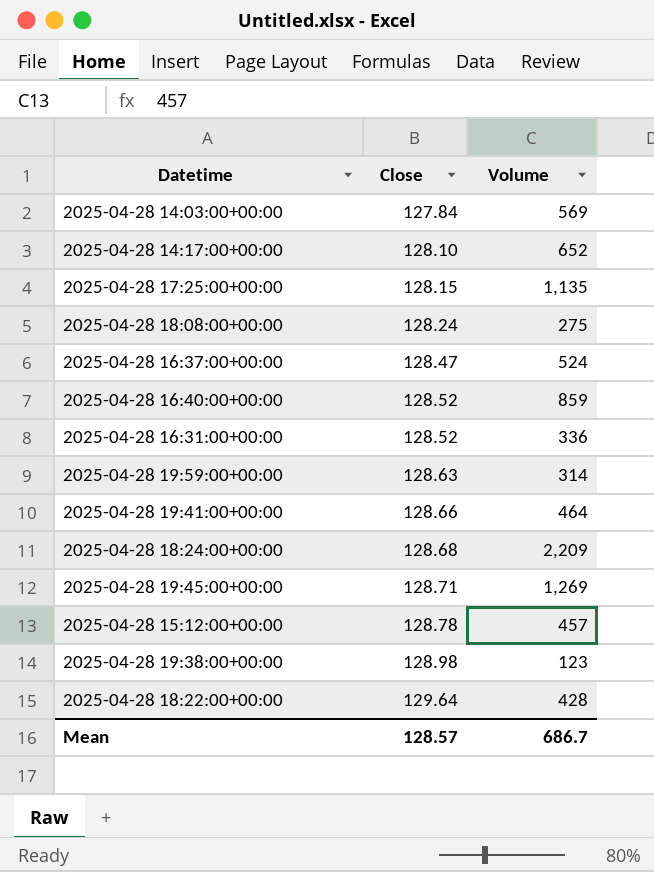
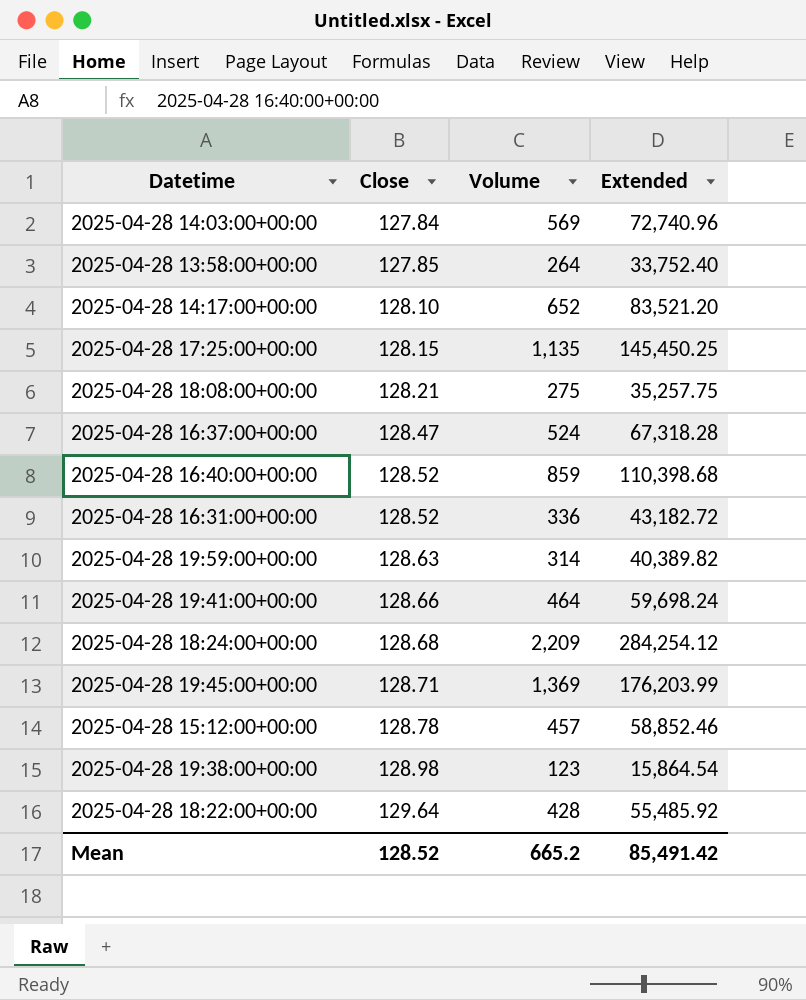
column Extended | formula: none -> [Close] * [Volume]
row 2025-04-28 13:58:00+00:00: none -> 127.85 | 264 | 33,752.40
2025-04-28 18:08:00+00:00 | Close: 128.24 -> 128.21
2025-04-28 19:45:00+00:00 | Volume: 1,269 -> 1,369
Mean | Close: 128.57 -> 128.52
Mean | Volume: 686.7 -> 665.2

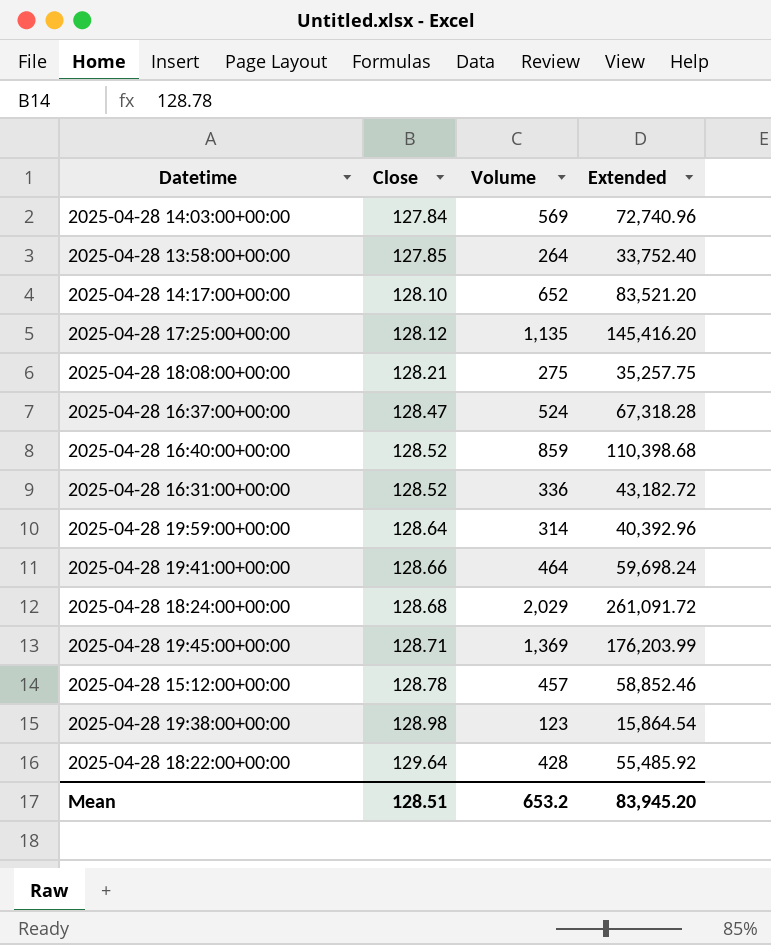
2025-04-28 17:25:00+00:00 | Close: 128.15 -> 128.12
2025-04-28 17:25:00+00:00 | Extended: 145,450.25 -> 145,416.20
2025-04-28 19:59:00+00:00 | Close: 128.63 -> 128.64
2025-04-28 19:59:00+00:00 | Extended: 40,389.82 -> 40,392.96
2025-04-28 18:24:00+00:00 | Volume: 2,209 -> 2,029
2025-04-28 18:24:00+00:00 | Extended: 284,254.12 -> 261,091.72
Mean | Close: 128.52 -> 128.51
Mean | Volume: 665.2 -> 653.2
Mean | Extended: 85,491.42 -> 83,945.20

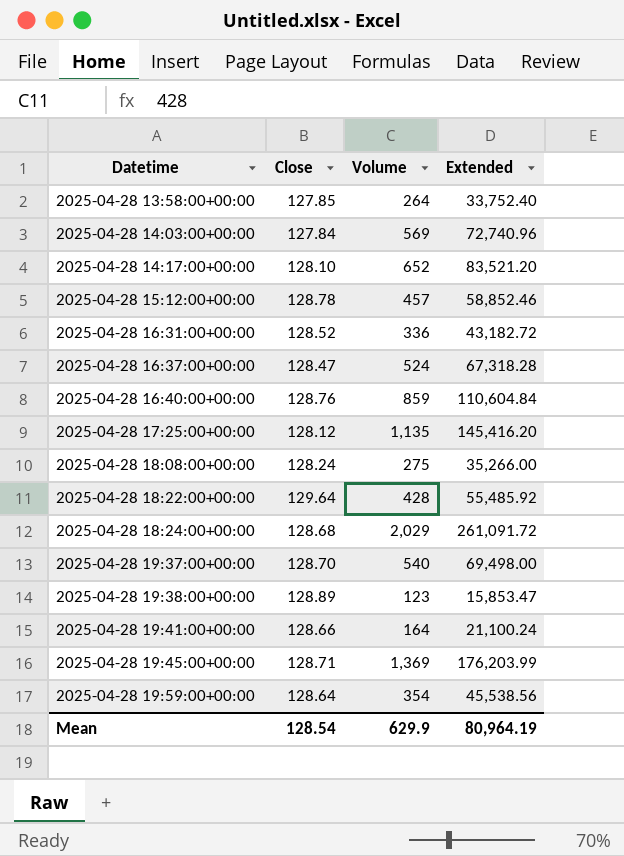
row order: Close ascending -> Datetime ascending
2025-04-28 16:40:00+00:00 | Close: 128.52 -> 128.76
2025-04-28 16:40:00+00:00 | Extended: 110,398.68 -> 110,604.84
2025-04-28 18:08:00+00:00 | Close: 128.21 -> 128.24
2025-04-28 18:08:00+00:00 | Extended: 35,257.75 -> 35,266.00
row 2025-04-28 19:37:00+00:00: none -> 128.70 | 540 | 69,498.00
2025-04-28 19:38:00+00:00 | Close: 128.98 -> 128.89
2025-04-28 19:38:00+00:00 | Extended: 15,864.54 -> 15,853.47
2025-04-28 19:41:00+00:00 | Volume: 464 -> 164
2025-04-28 19:41:00+00:00 | Extended: 59,698.24 -> 21,100.24
2025-04-28 19:59:00+00:00 | Volume: 314 -> 354
2025-04-28 19:59:00+00:00 | Extended: 40,392.96 -> 45,538.56
Mean | Close: 128.51 -> 128.54
Mean | Volume: 653.2 -> 629.9
Mean | Extended: 83,945.20 -> 80,964.19

